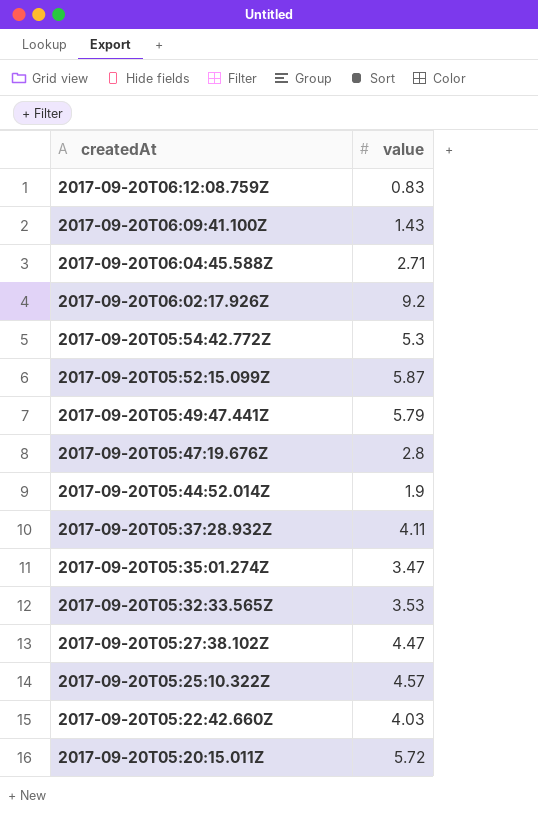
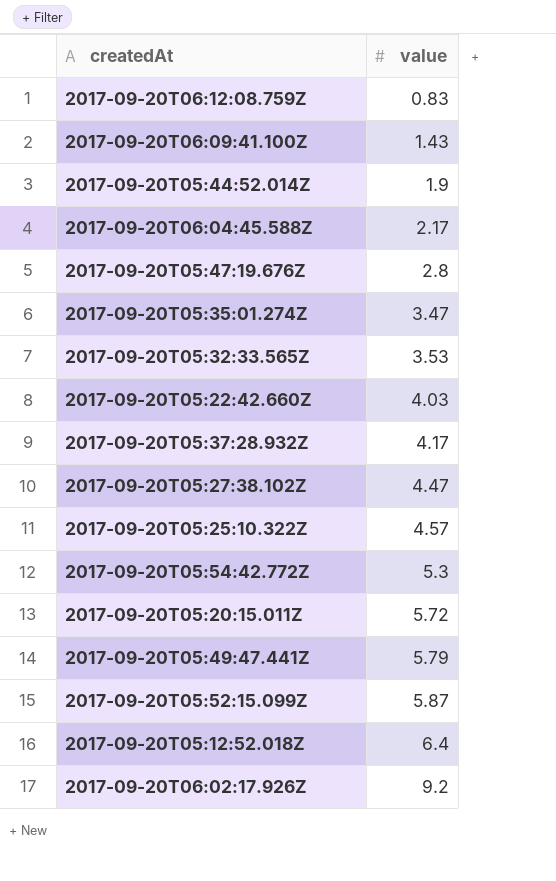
row order: createdAt descending -> value ascending
2017-09-20T06:04:45.588Z | value: 2.71 -> 2.17
2017-09-20T05:37:28.932Z | value: 4.11 -> 4.17
row 2017-09-20T05:12:52.018Z: none -> 6.4

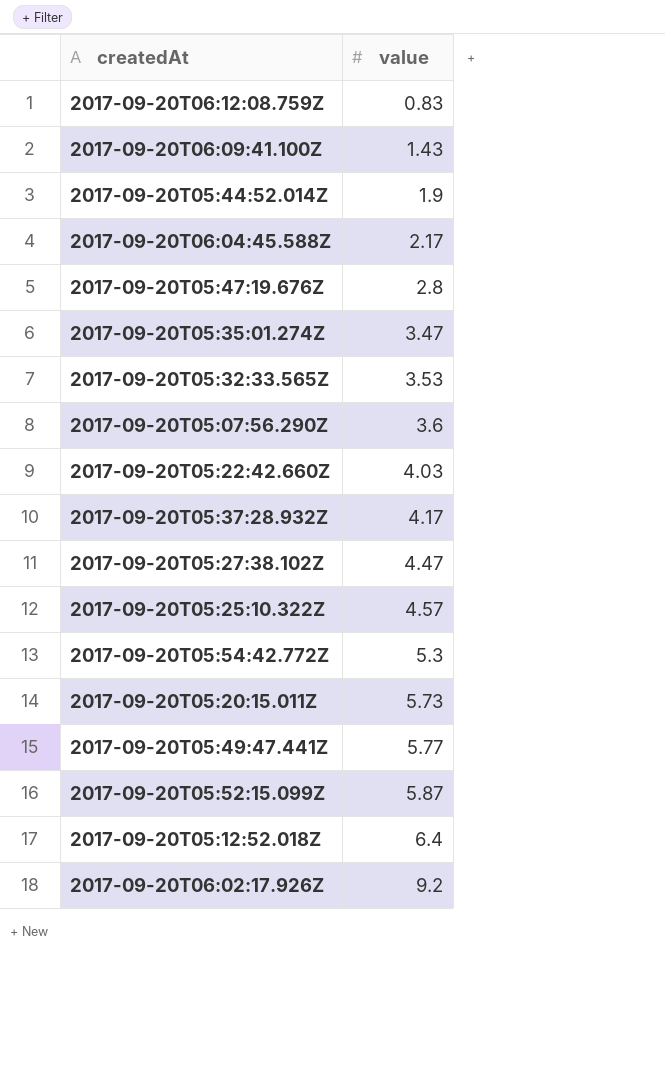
row 2017-09-20T05:07:56.290Z: none -> 3.6
2017-09-20T05:20:15.011Z | value: 5.72 -> 5.73
2017-09-20T05:49:47.441Z | value: 5.79 -> 5.77

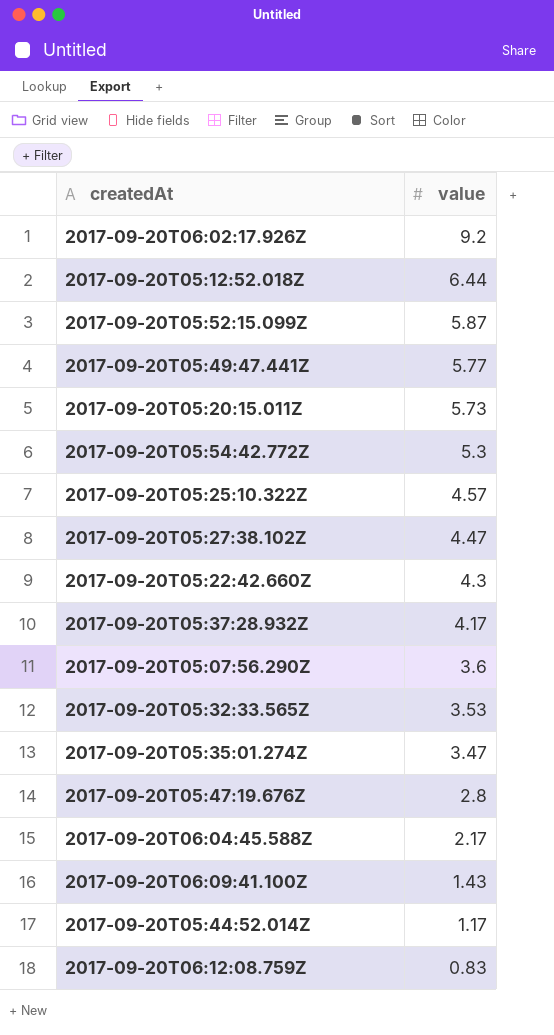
row order: value ascending -> value descending
2017-09-20T05:12:52.018Z | value: 6.4 -> 6.44
2017-09-20T05:22:42.660Z | value: 4.03 -> 4.3
2017-09-20T05:44:52.014Z | value: 1.9 -> 1.17

